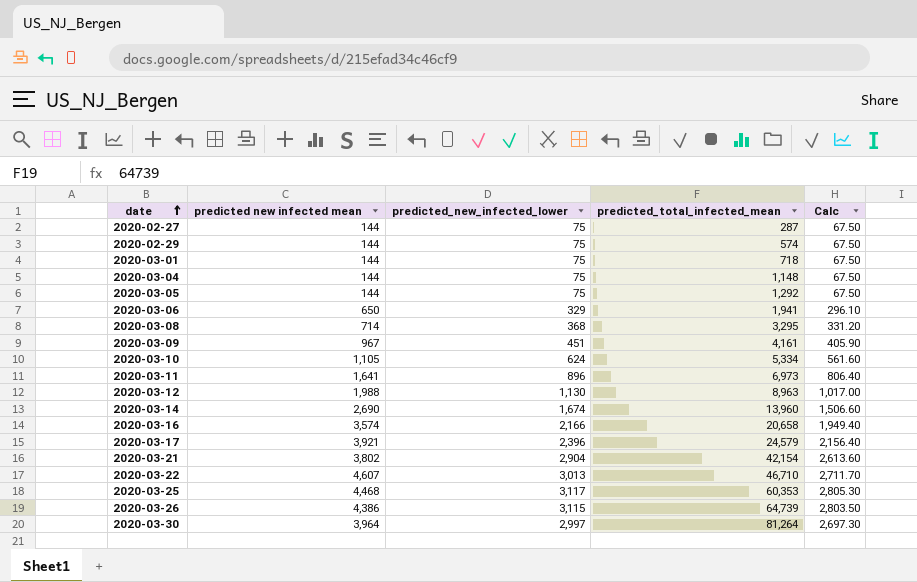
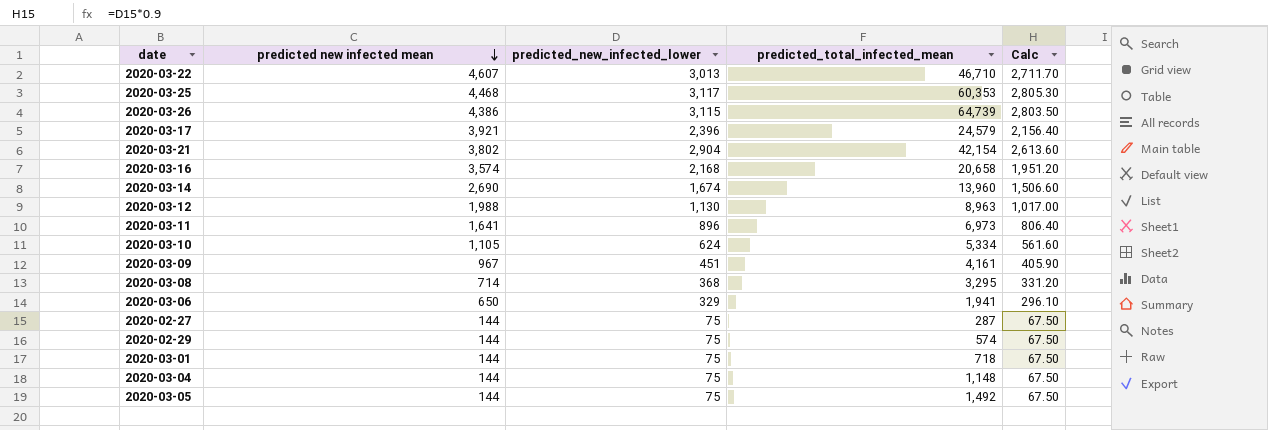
row order: date ascending -> predicted new infected mean descending
row 2020-03-30: 3,964 | 2,997 | 81,264 | 2,697.30 -> none
2020-03-16 | predicted_new_infected_lower: 2,166 -> 2,168
2020-03-16 | Calc: 1,949.40 -> 1,951.20
2020-03-05 | predicted_total_infected_mean: 1,292 -> 1,492

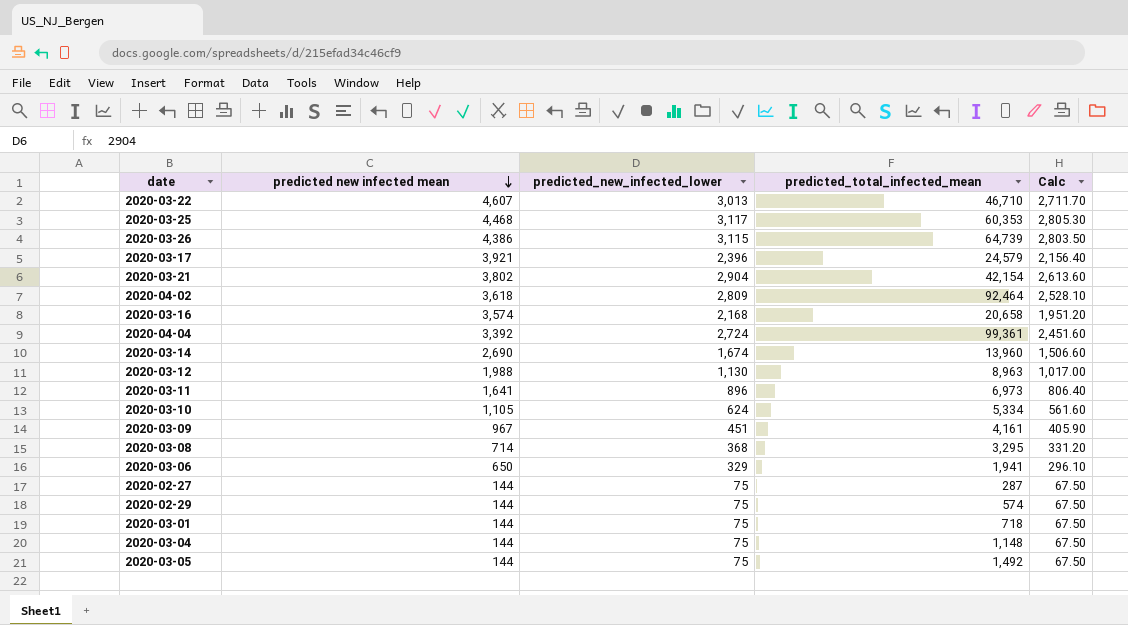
row 2020-04-02: none -> 3,618 | 2,809 | 92,464 | 2,528.10
row 2020-04-04: none -> 3,392 | 2,724 | 99,361 | 2,451.60

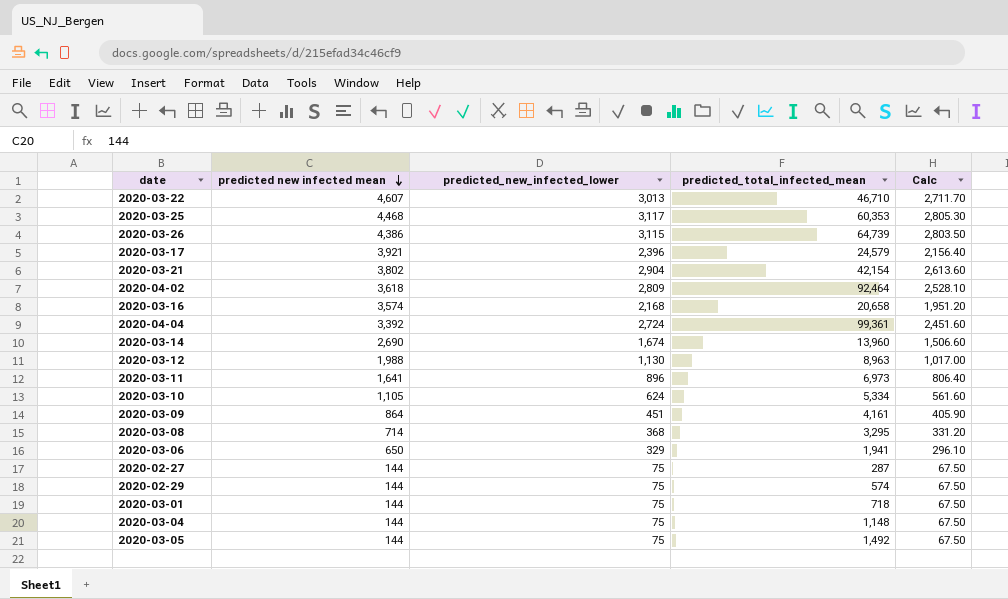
2020-03-09 | predicted new infected mean: 967 -> 864

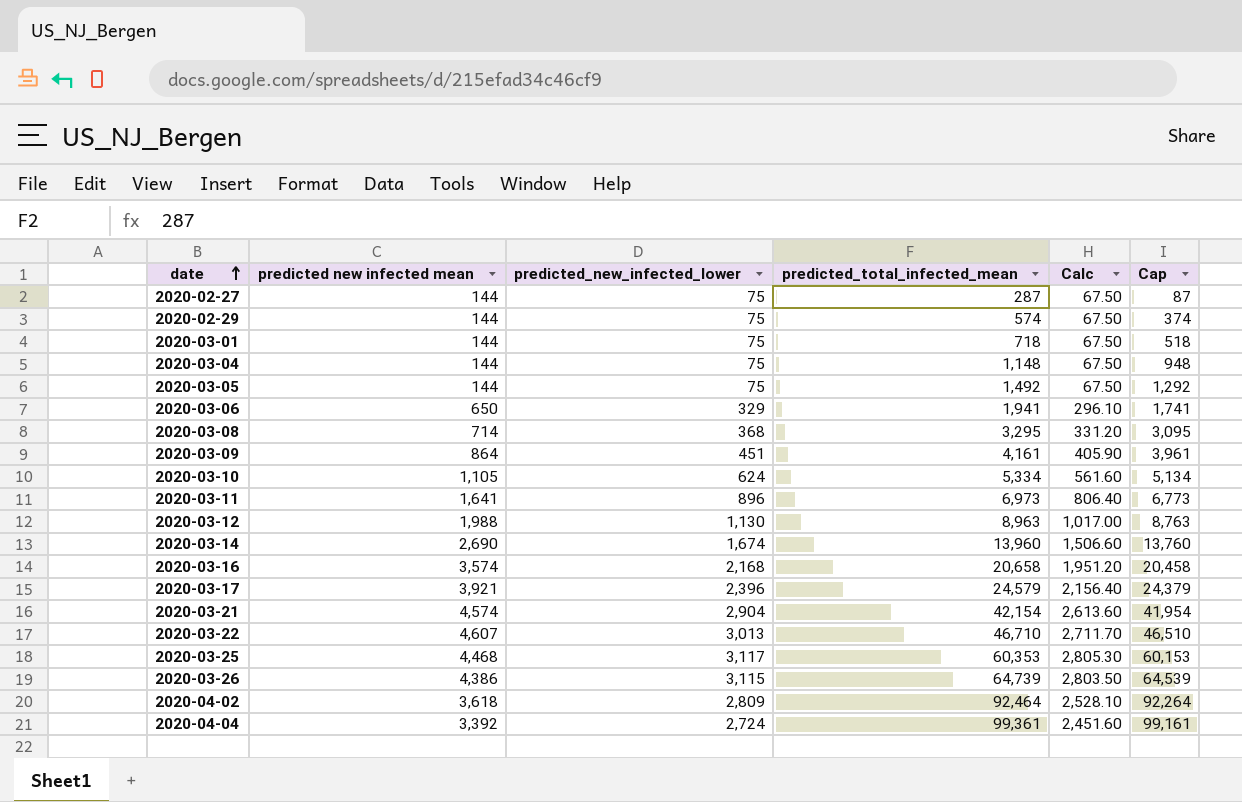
row order: predicted new infected mean descending -> date ascending
column Cap | formula: none -> [predicted_total_infected_mean] - 200
2020-03-21 | predicted new infected mean: 3,802 -> 4,574

